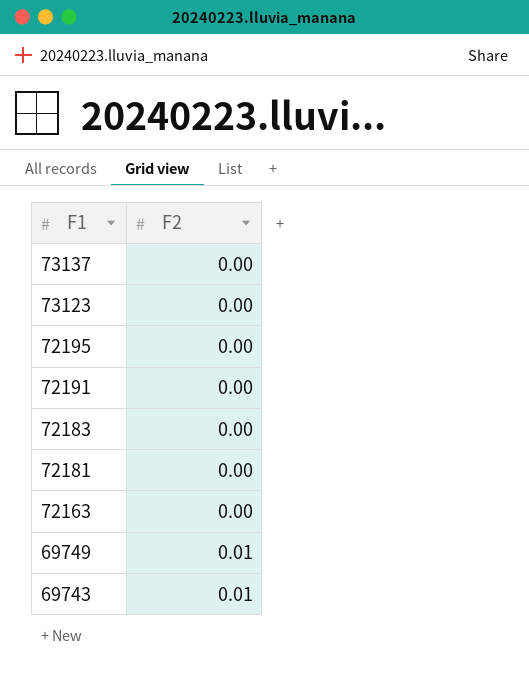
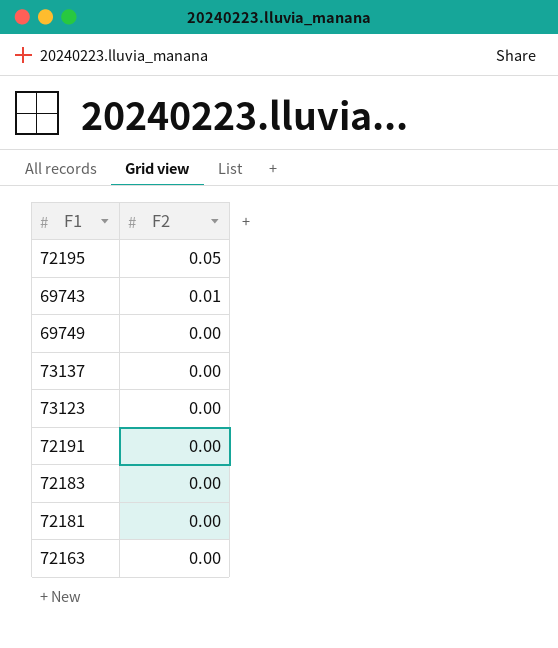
row order: F1 descending -> F2 descending
72195 | F2: 0.00 -> 0.05
69749 | F2: 0.01 -> 0.00

